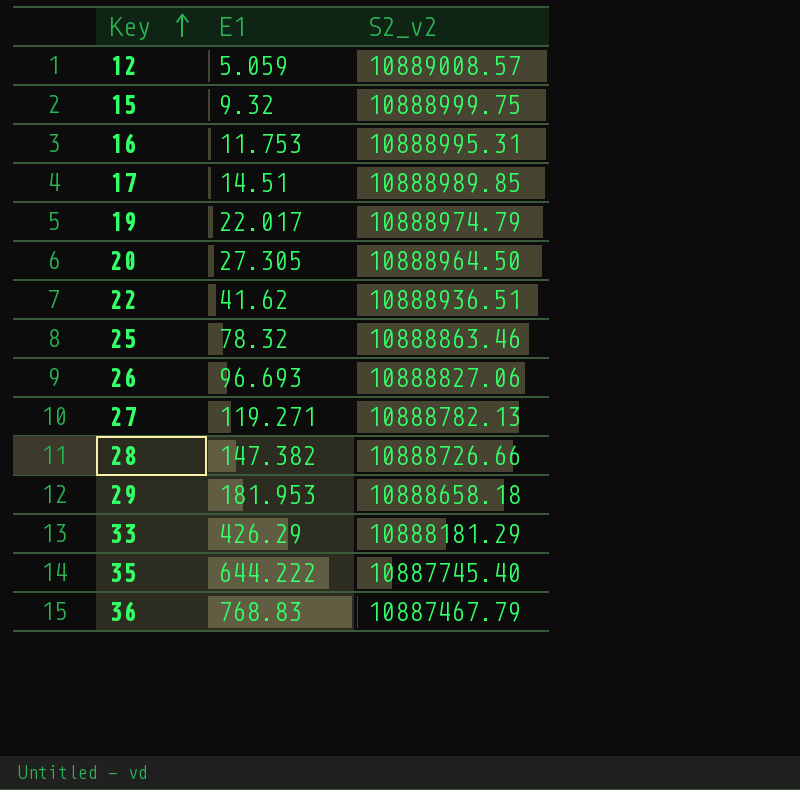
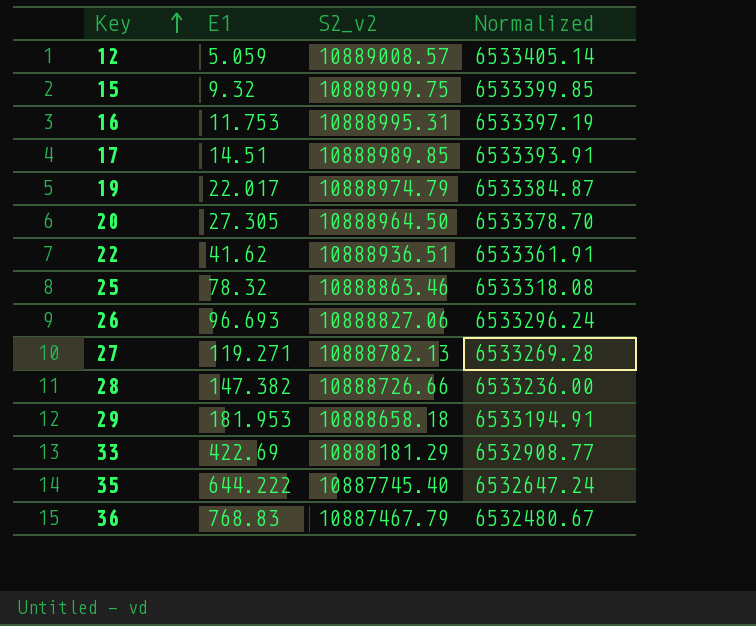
column Normalized | formula: none -> [S2_v2] * 0.6
33 | E1: 426.29 -> 422.69

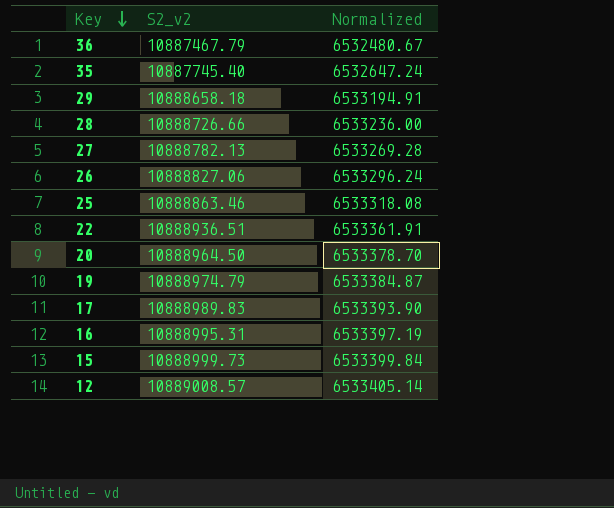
row order: Key ascending -> Key descending
column E1 | position: 2 -> none
row 33: 422.69 | 10888181.29 | 6532908.77 -> none
17 | S2_v2: 10888989.85 -> 10888989.83
17 | Normalized: 6533393.91 -> 6533393.90
15 | S2_v2: 10888999.75 -> 10888999.73
15 | Normalized: 6533399.85 -> 6533399.84

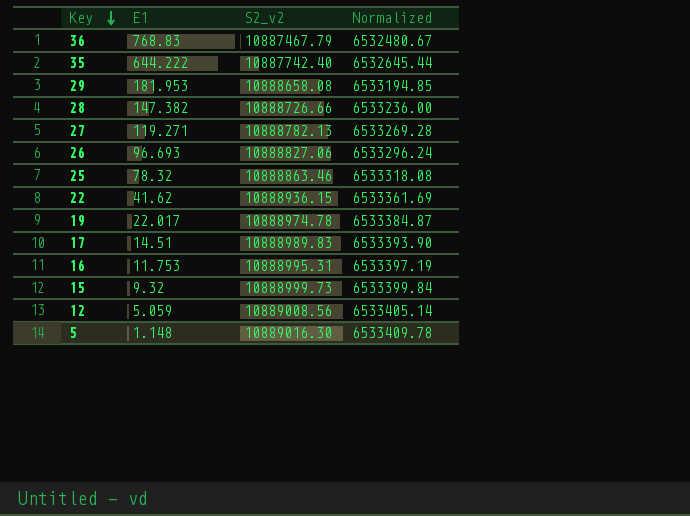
column E1 | position: none -> 2
row 20: 10888964.50 | 6533378.70 -> none
35 | S2_v2: 10887745.40 -> 10887742.40
35 | Normalized: 6532647.24 -> 6532645.44
29 | S2_v2: 10888658.18 -> 10888658.08
29 | Normalized: 6533194.91 -> 6533194.85
22 | S2_v2: 10888936.51 -> 10888936.15
22 | Normalized: 6533361.91 -> 6533361.69
19 | S2_v2: 10888974.79 -> 10888974.78
12 | S2_v2: 10889008.57 -> 10889008.56
row 5: none -> 1.148 | 10889016.30 | 6533409.78

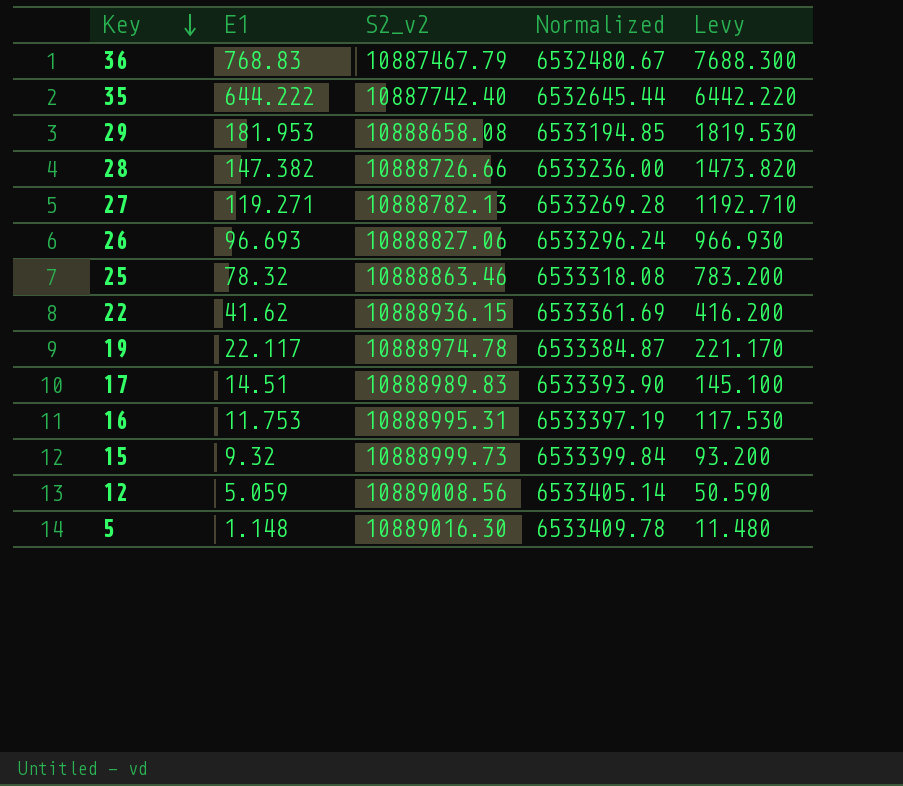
column Levy | formula: none -> [E1] * 10
19 | E1: 22.017 -> 22.117

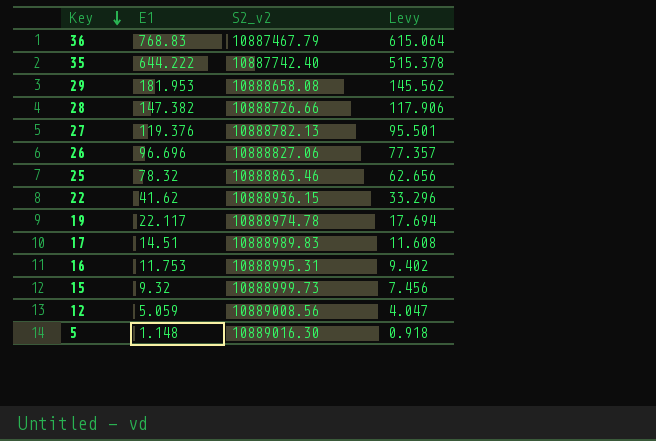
column Normalized | formula: [S2_v2] * 0.6 -> none
column Levy | formula: [E1] * 10 -> [E1] * 0.8
27 | E1: 119.271 -> 119.376
26 | E1: 96.693 -> 96.696

